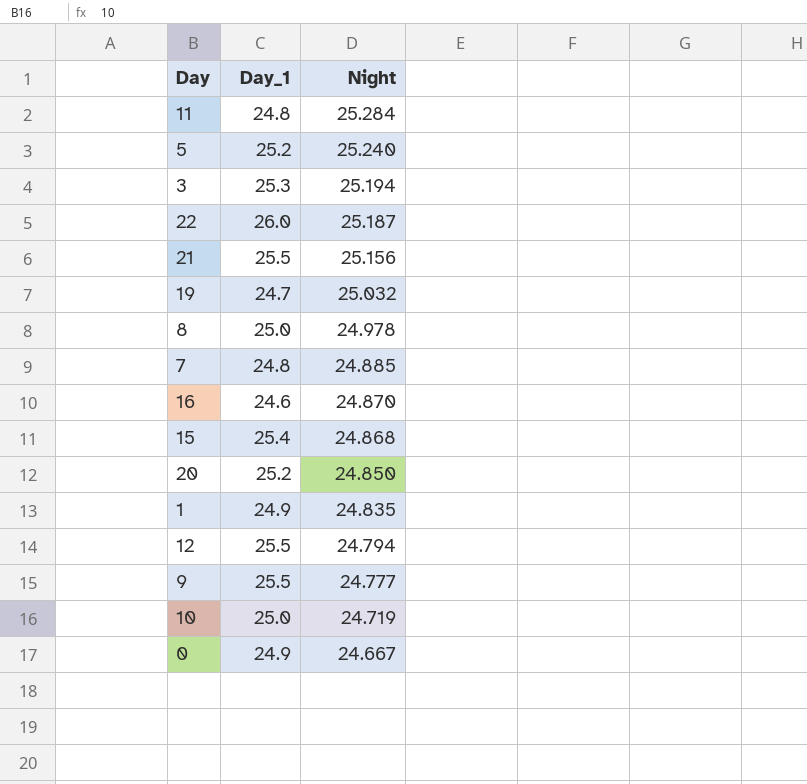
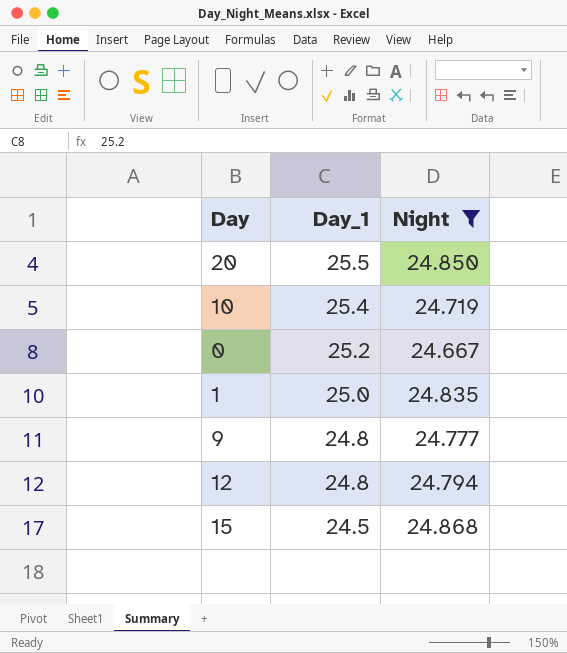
filter: none -> Night <= 24.868
row order: Night descending -> Day_1 descending
20 | Day_1: 25.2 -> 25.5
10 | Day_1: 25.0 -> 25.4
0 | Day_1: 24.9 -> 25.2
1 | Day_1: 24.9 -> 25.0
9 | Day_1: 25.5 -> 24.8
12 | Day_1: 25.5 -> 24.8
15 | Day_1: 25.4 -> 24.5

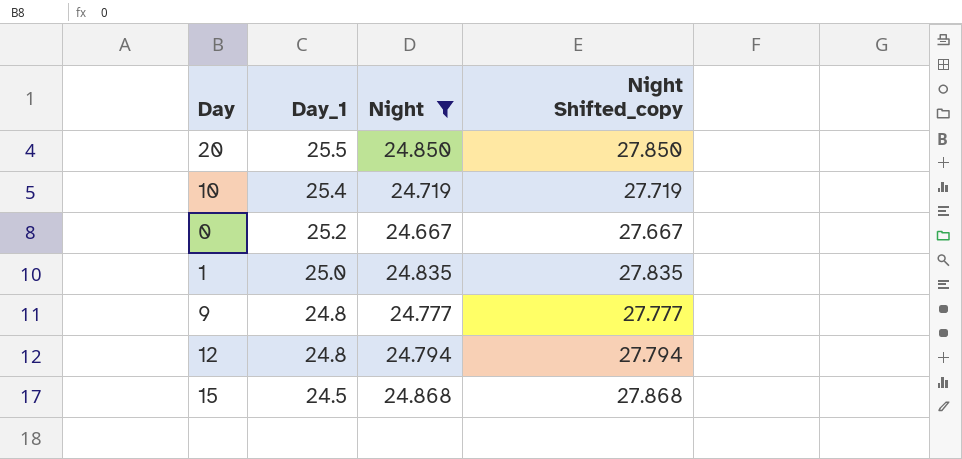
column Night Shifted_copy | formula: none -> [Night] + 3

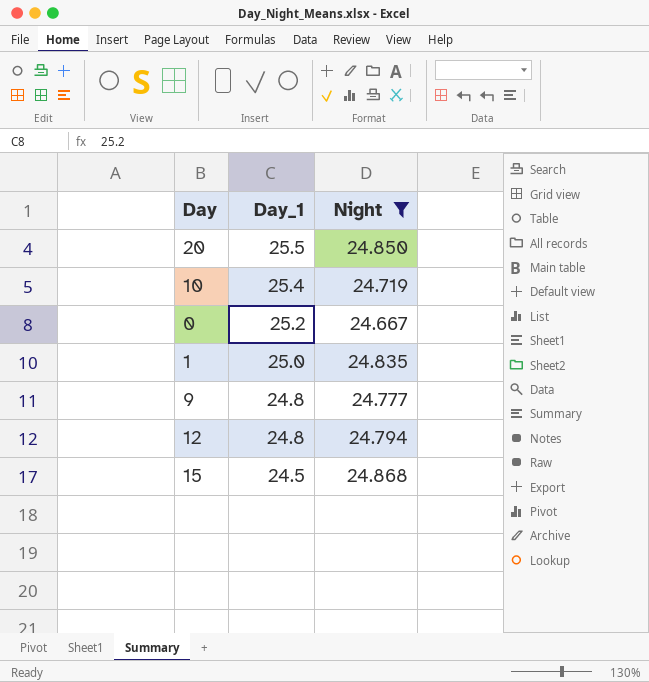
column Night Shifted_copy | formula: [Night] + 3 -> none

